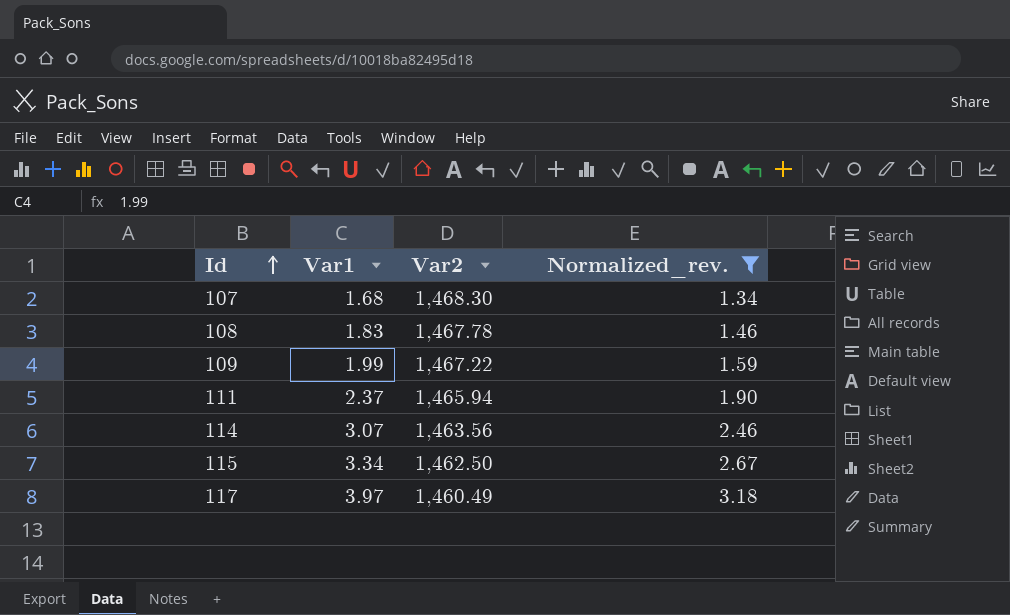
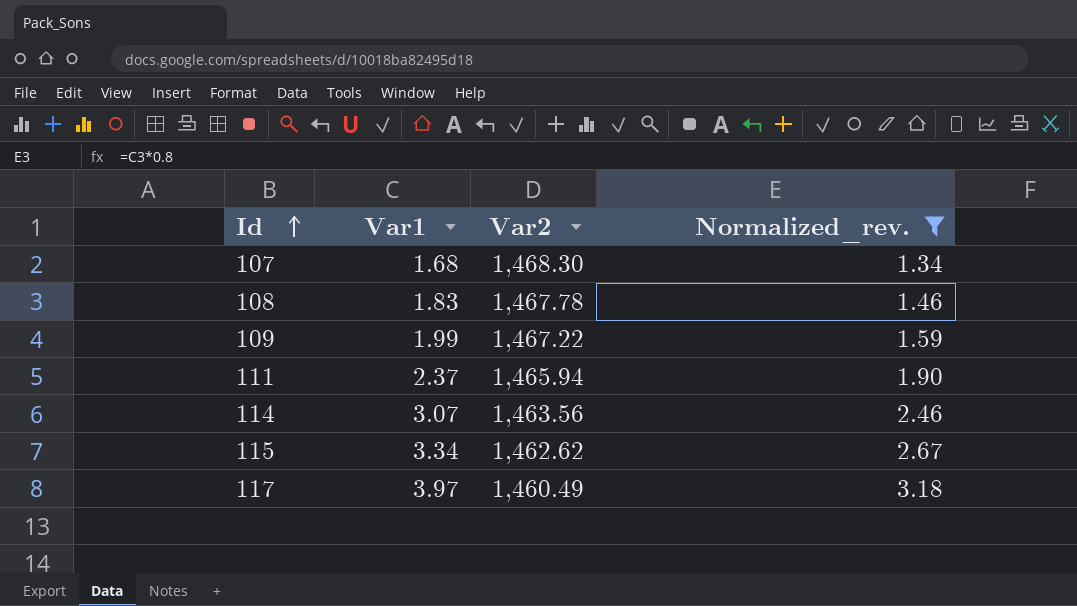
115 | Var2: 1,462.50 -> 1,462.62

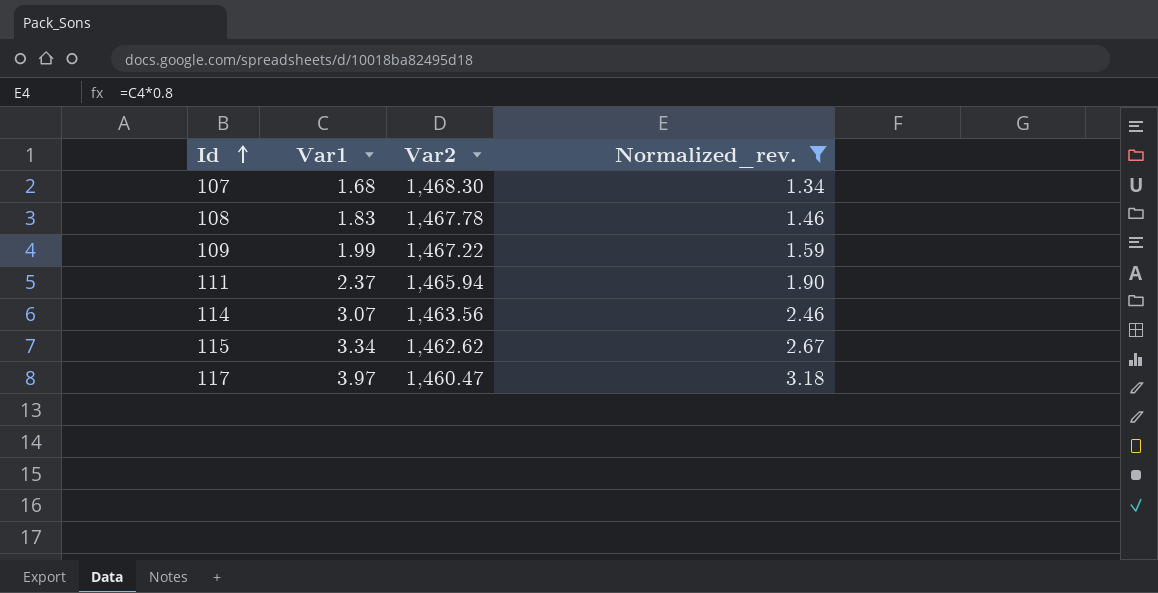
117 | Var2: 1,460.49 -> 1,460.47

